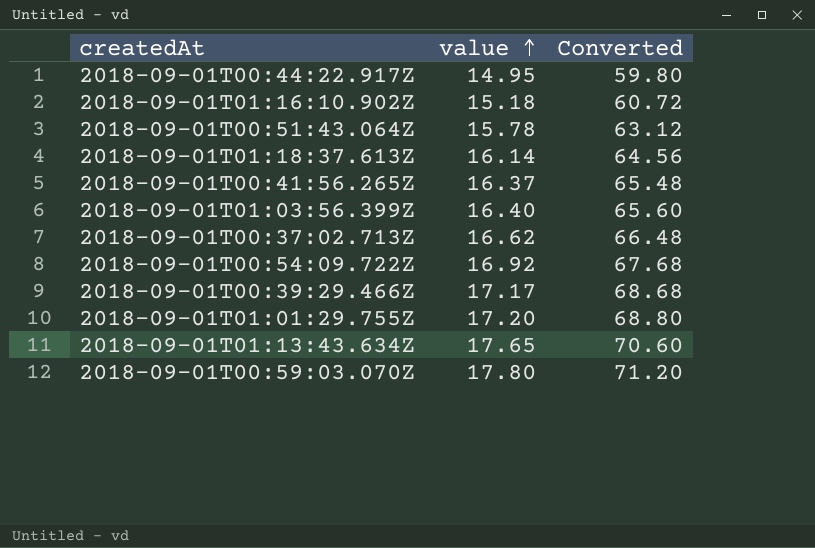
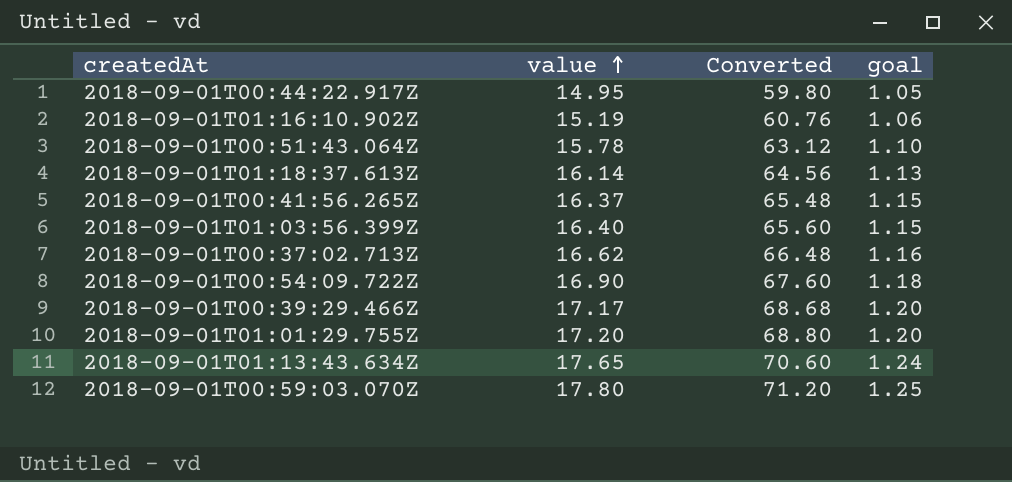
column goal | formula: none -> [value] * 0.07
2018-09-01T01:16:10.902Z | value: 15.18 -> 15.19
2018-09-01T01:16:10.902Z | Converted: 60.72 -> 60.76
2018-09-01T00:54:09.722Z | value: 16.92 -> 16.90
2018-09-01T00:54:09.722Z | Converted: 67.68 -> 67.60

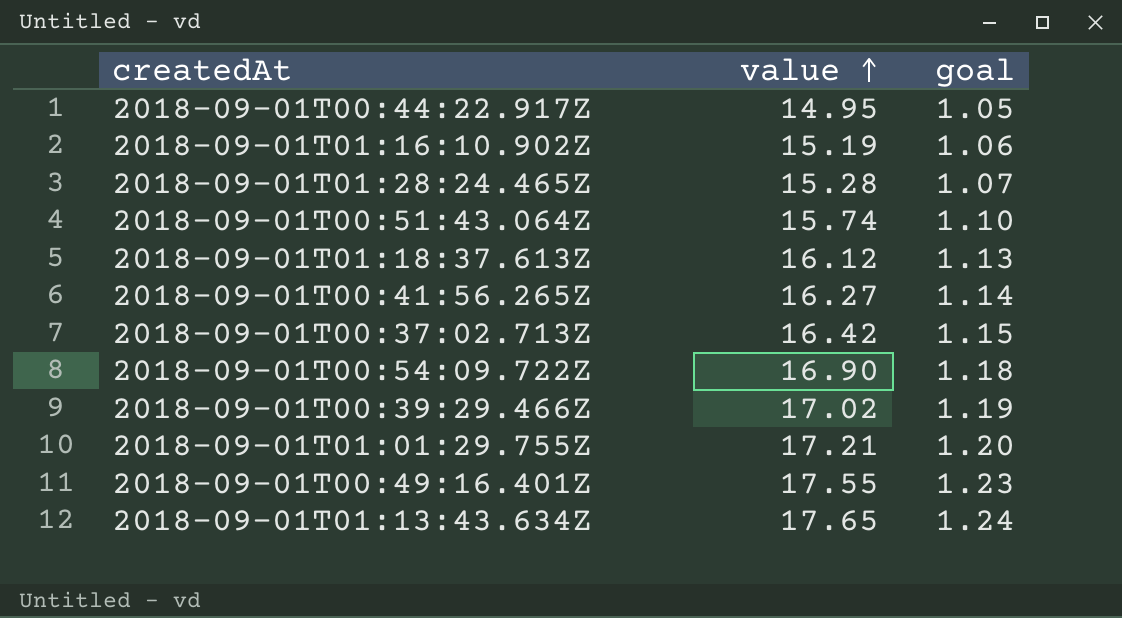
column Converted | formula: [value] * 4 -> none
row 2018-09-01T01:03:56.399Z: 16.40 | 65.60 | 1.15 -> none
row 2018-09-01T00:59:03.070Z: 17.80 | 71.20 | 1.25 -> none
row 2018-09-01T01:28:24.465Z: none -> 15.28 | 1.07
2018-09-01T00:51:43.064Z | value: 15.78 -> 15.74
2018-09-01T01:18:37.613Z | value: 16.14 -> 16.12
2018-09-01T00:41:56.265Z | value: 16.37 -> 16.27
2018-09-01T00:41:56.265Z | goal: 1.15 -> 1.14
2018-09-01T00:37:02.713Z | value: 16.62 -> 16.42
2018-09-01T00:37:02.713Z | goal: 1.16 -> 1.15
2018-09-01T00:39:29.466Z | value: 17.17 -> 17.02
2018-09-01T00:39:29.466Z | goal: 1.20 -> 1.19
2018-09-01T01:01:29.755Z | value: 17.20 -> 17.21
row 2018-09-01T00:49:16.401Z: none -> 17.55 | 1.23

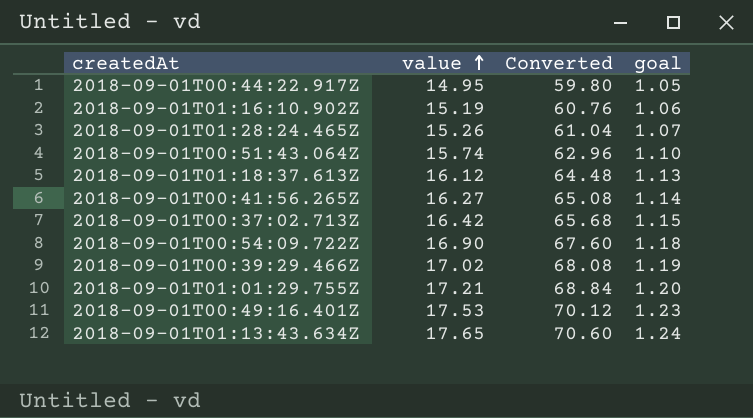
column Converted | formula: none -> [value] * 4
2018-09-01T01:28:24.465Z | value: 15.28 -> 15.26
2018-09-01T00:49:16.401Z | value: 17.55 -> 17.53

